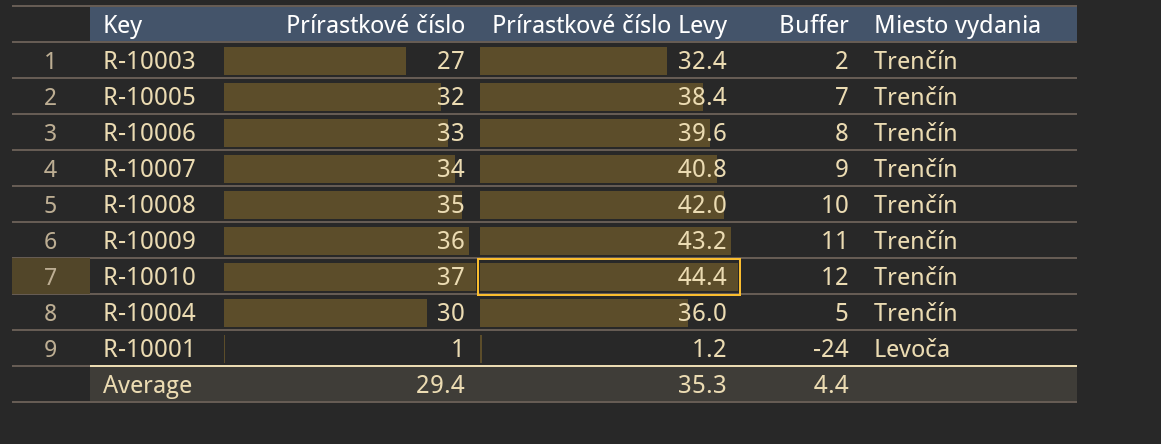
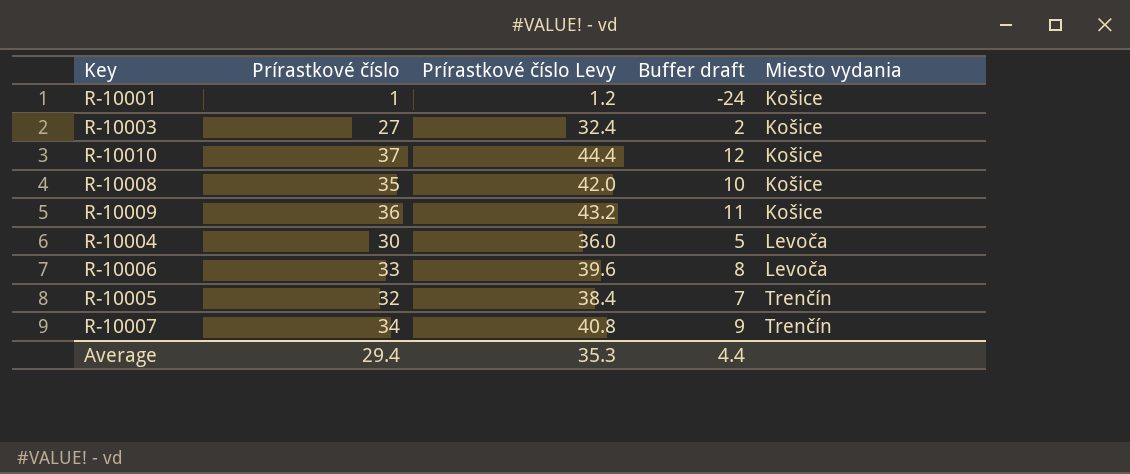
row order: Miesto vydania descending -> Miesto vydania ascending
column name: Buffer -> Buffer draft
R-10001 | Miesto vydania: Levoča -> Košice
R-10003 | Miesto vydania: Trenčín -> Košice
R-10010 | Miesto vydania: Trenčín -> Košice
R-10008 | Miesto vydania: Trenčín -> Košice
R-10009 | Miesto vydania: Trenčín -> Košice
R-10004 | Miesto vydania: Trenčín -> Levoča
R-10006 | Miesto vydania: Trenčín -> Levoča

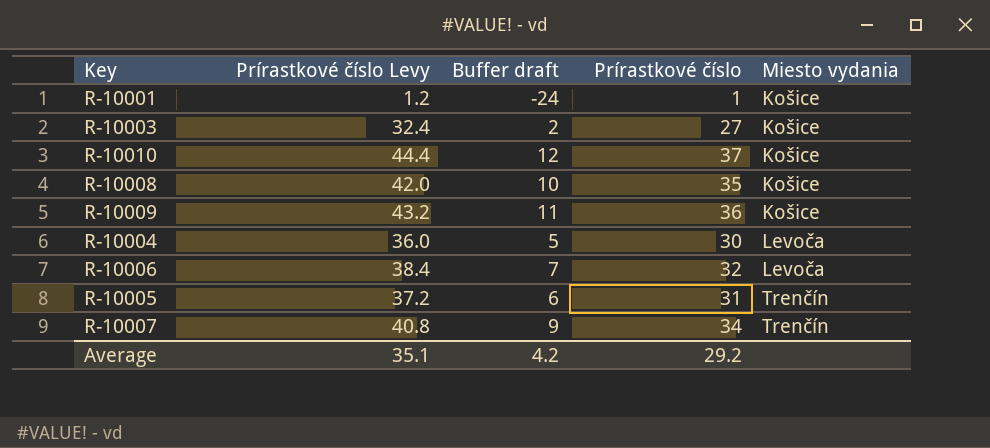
column Prírastkové číslo | position: 2 -> 4
R-10006 | Prírastkové číslo Levy: 39.6 -> 38.4
R-10006 | Buffer draft: 8 -> 7
R-10006 | Prírastkové číslo: 33 -> 32
R-10005 | Prírastkové číslo Levy: 38.4 -> 37.2
R-10005 | Buffer draft: 7 -> 6
R-10005 | Prírastkové číslo: 32 -> 31
Average | Prírastkové číslo Levy: 35.3 -> 35.1
Average | Buffer draft: 4.4 -> 4.2
Average | Prírastkové číslo: 29.4 -> 29.2

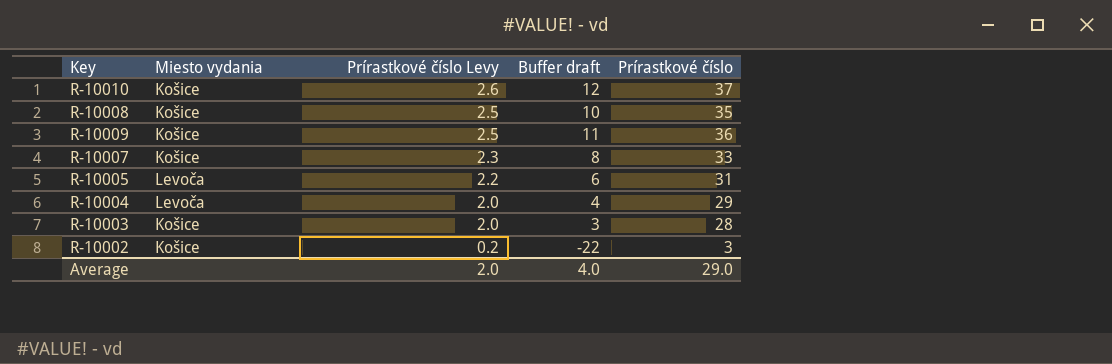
row order: Miesto vydania ascending -> Prírastkové číslo Levy descending
column Miesto vydania | position: 5 -> 2
column Prírastkové číslo Levy | formula: [Prírastkové číslo] * 1.2 -> [Prírastkové číslo] * 0.07
row R-10001: 1.2 | -24 | 1 | Košice -> none
row R-10006: 38.4 | 7 | 32 | Levoča -> none
R-10007 | Miesto vydania: Trenčín -> Košice
R-10007 | Buffer draft: 9 -> 8
R-10007 | Prírastkové číslo: 34 -> 33
R-10005 | Miesto vydania: Trenčín -> Levoča
R-10004 | Buffer draft: 5 -> 4
R-10004 | Prírastkové číslo: 30 -> 29
R-10003 | Buffer draft: 2 -> 3
R-10003 | Prírastkové číslo: 27 -> 28
row R-10002: none -> Košice | 0.2 | -22 | 3
Average | Prírastkové číslo Levy: 35.1 -> 2.0
Average | Buffer draft: 4.2 -> 4.0
Average | Prírastkové číslo: 29.2 -> 29.0

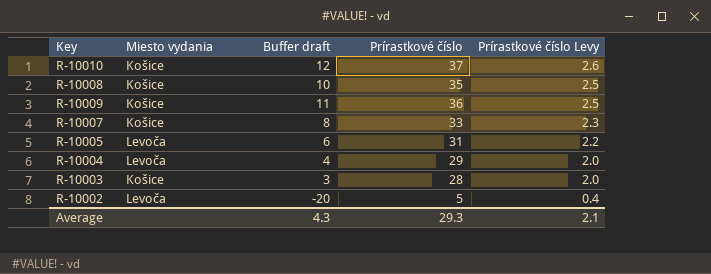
column Prírastkové číslo Levy | position: 3 -> 5
R-10002 | Miesto vydania: Košice -> Levoča
R-10002 | Buffer draft: -22 -> -20
R-10002 | Prírastkové číslo: 3 -> 5
R-10002 | Prírastkové číslo Levy: 0.2 -> 0.4
Average | Buffer draft: 4.0 -> 4.3
Average | Prírastkové číslo: 29.0 -> 29.3
Average | Prírastkové číslo Levy: 2.0 -> 2.1

